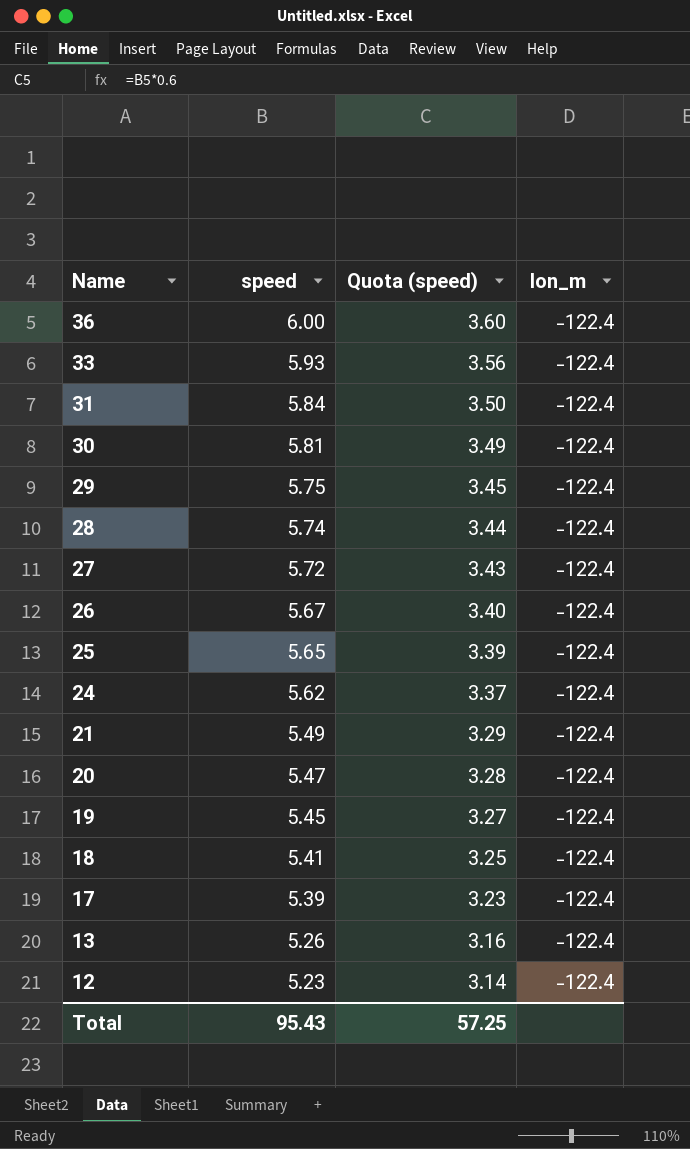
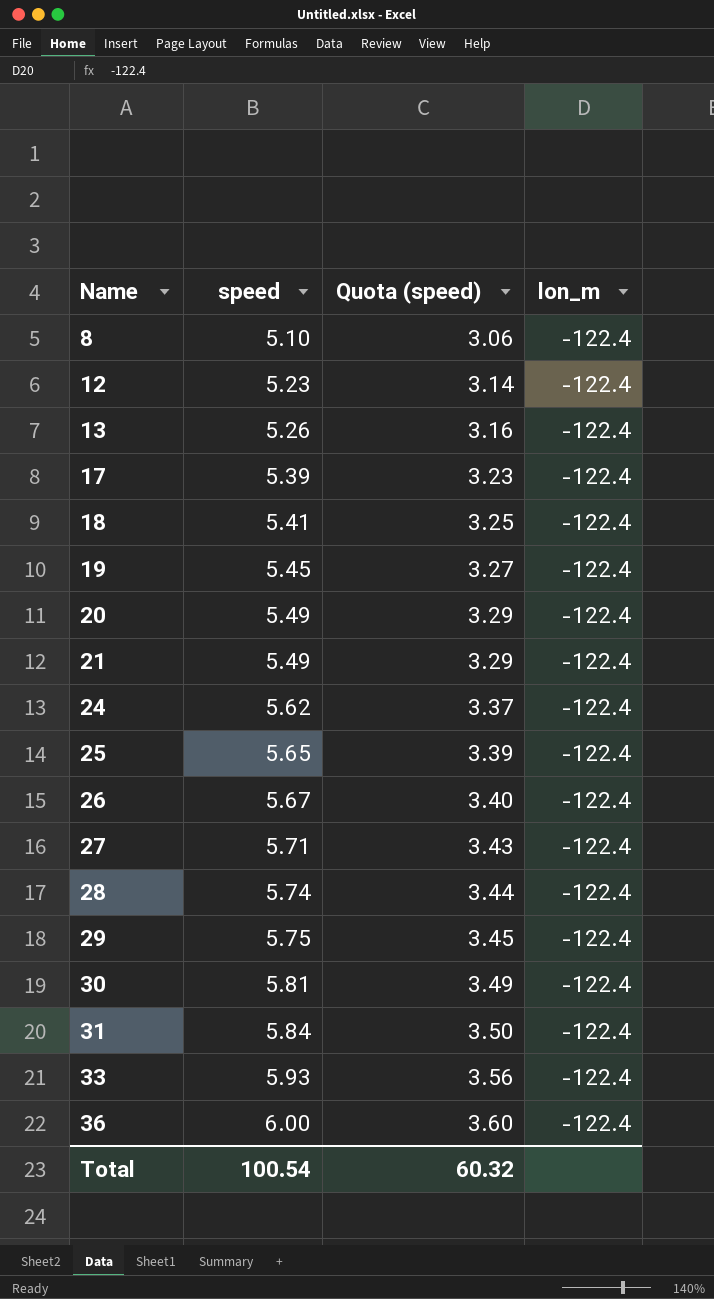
row order: Name descending -> Name ascending
row 8: none -> 5.10 | 3.06 | -122.4
20 | speed: 5.47 -> 5.49
20 | Quota (speed): 3.28 -> 3.29
27 | speed: 5.72 -> 5.71
Total | speed: 95.43 -> 100.54
Total | Quota (speed): 57.25 -> 60.32

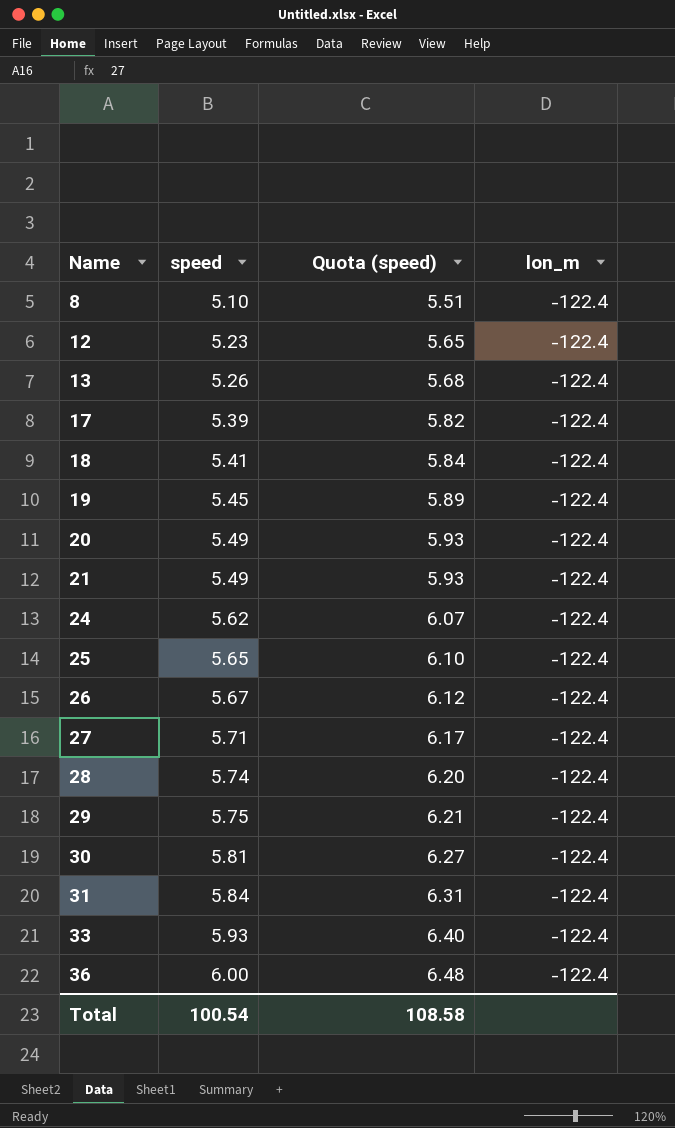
column Quota (speed) | formula: [speed] * 0.6 -> [speed] * 1.08
Total | Quota (speed): 60.32 -> 108.58

